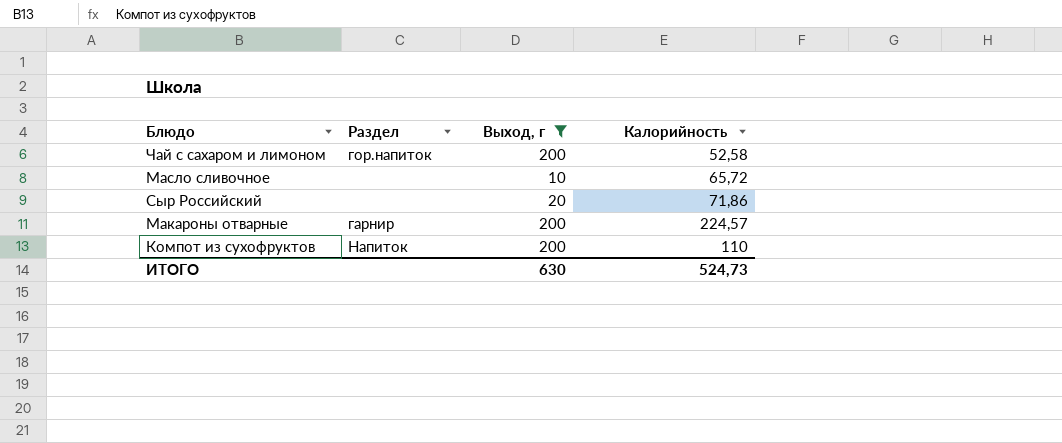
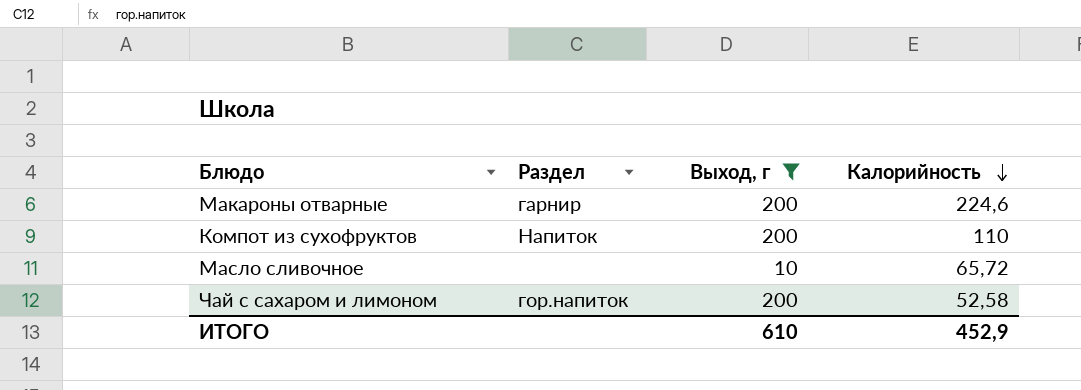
row order: none -> Калорийность descending
row Сыр Российский: none | 20 | 71,86 -> none
Макароны отварные | Калорийность: 224,57 -> 224,6
ИТОГО | Выход, г: 630 -> 610
ИТОГО | Калорийность: 524,73 -> 452,9

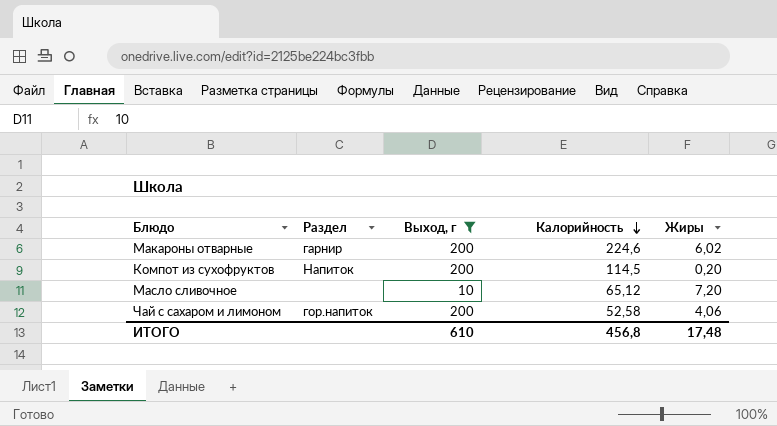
column Жиры | position: none -> 5
Компот из сухофруктов | Калорийность: 110 -> 114,5
Масло сливочное | Калорийность: 65,72 -> 65,12
ИТОГО | Калорийность: 452,9 -> 456,8

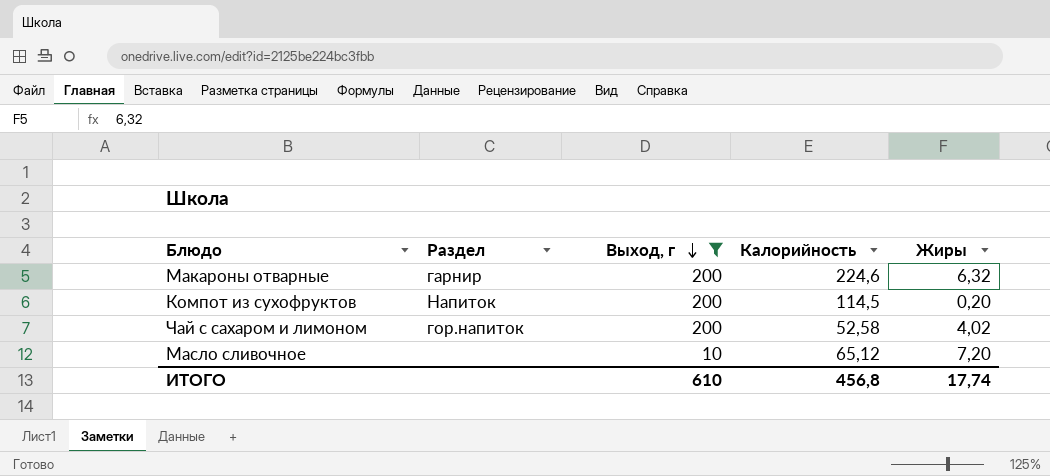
row order: Калорийность descending -> Выход, г descending
Макароны отварные | Жиры: 6,02 -> 6,32
Чай с сахаром и лимоном | Жиры: 4,06 -> 4,02
ИТОГО | Жиры: 17,48 -> 17,74

